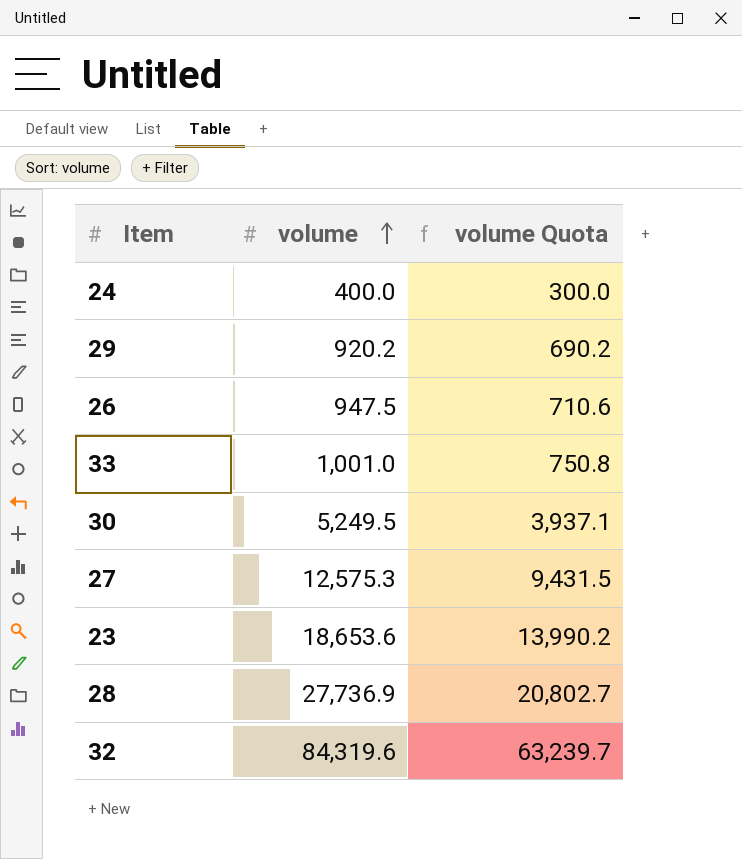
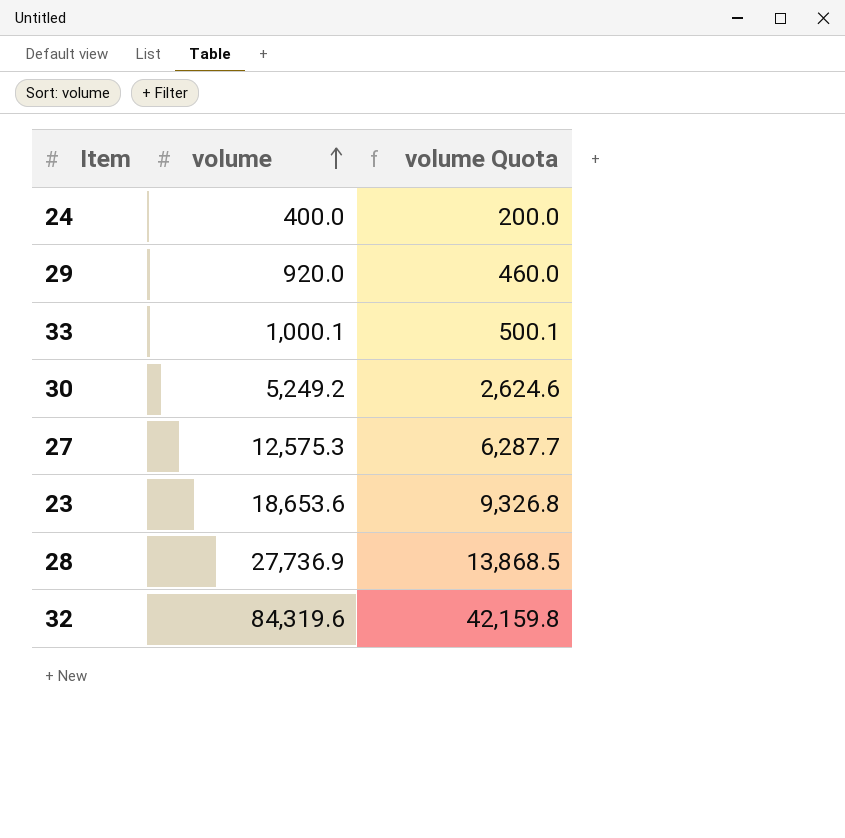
column volume Quota | formula: [volume] * 0.75 -> [volume] * 0.5
row 26: 947.5 | 710.6 -> none
29 | volume: 920.2 -> 920.0
33 | volume: 1,001.0 -> 1,000.1
30 | volume: 5,249.5 -> 5,249.2

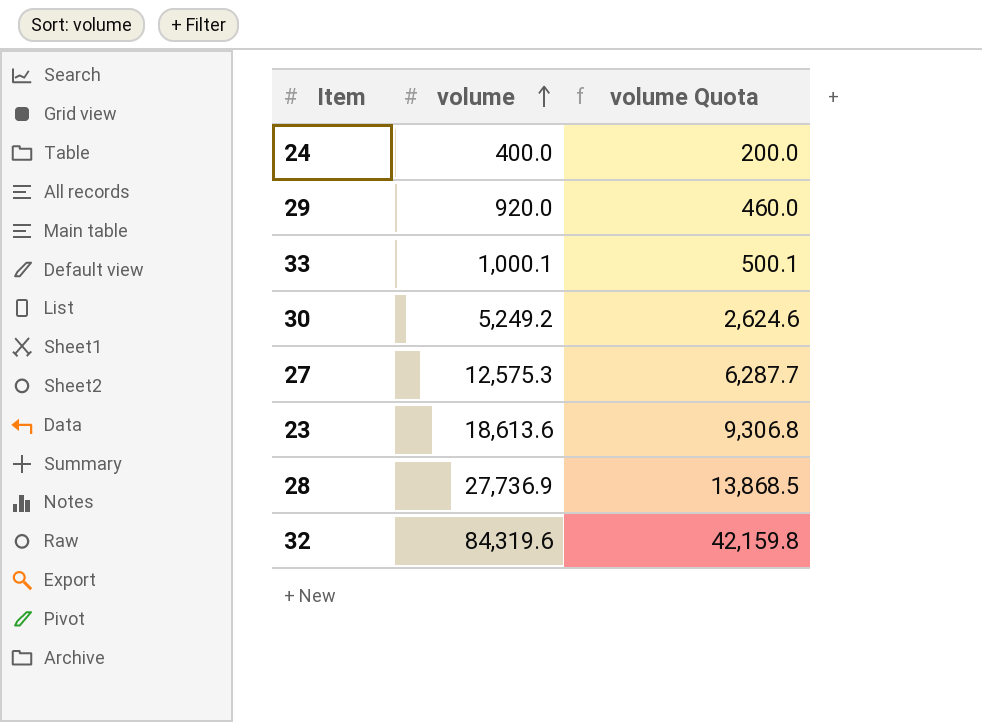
23 | volume: 18,653.6 -> 18,613.6
23 | volume Quota: 9,326.8 -> 9,306.8

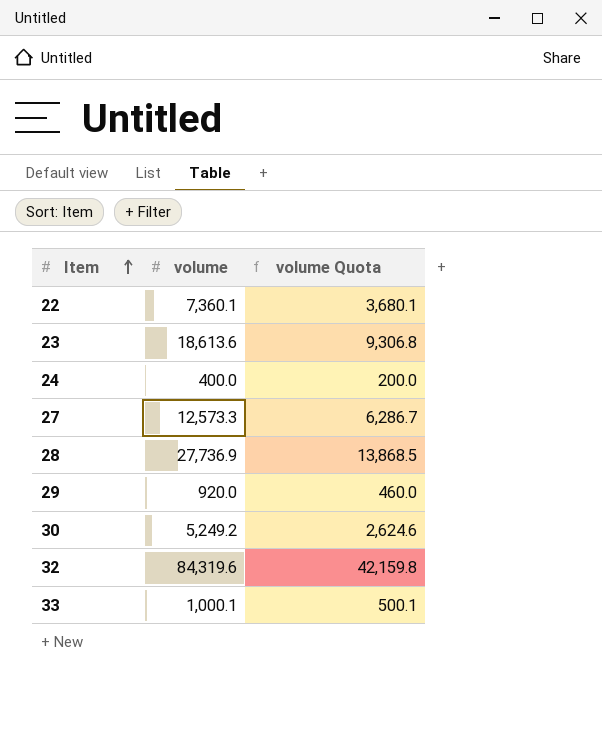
row order: volume ascending -> Item ascending
row 22: none -> 7,360.1 | 3,680.1
27 | volume: 12,575.3 -> 12,573.3
27 | volume Quota: 6,287.7 -> 6,286.7

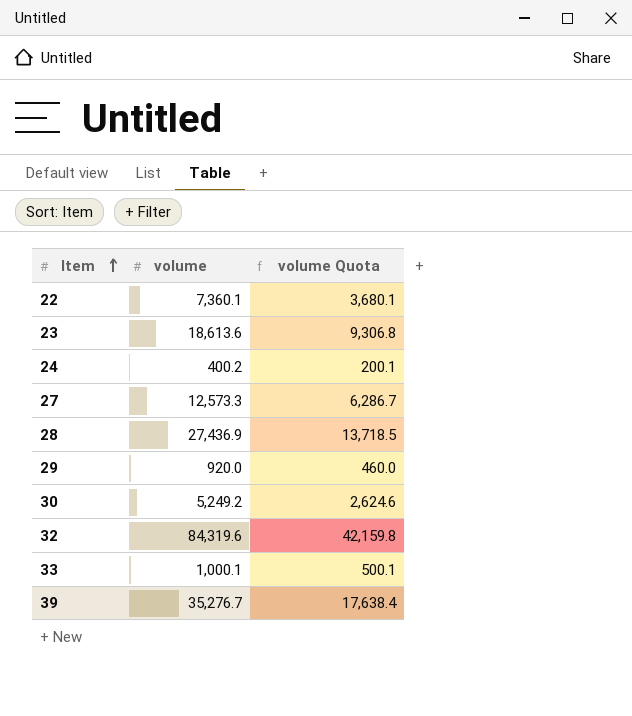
24 | volume: 400.0 -> 400.2
24 | volume Quota: 200.0 -> 200.1
28 | volume: 27,736.9 -> 27,436.9
28 | volume Quota: 13,868.5 -> 13,718.5
row 39: none -> 35,276.7 | 17,638.4

